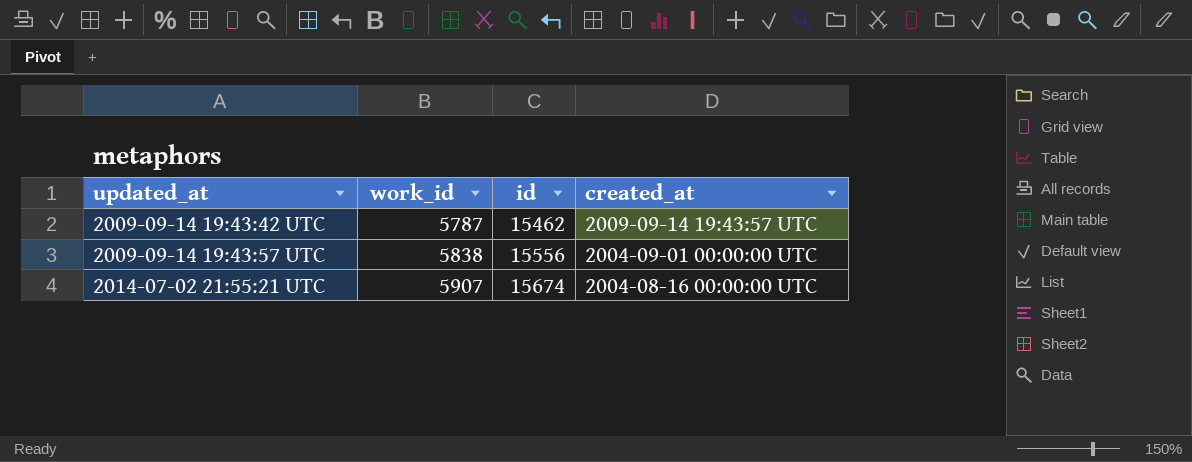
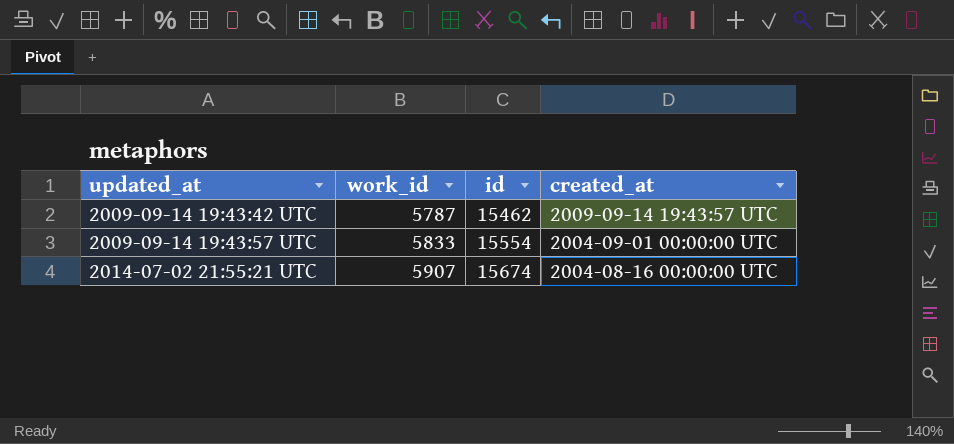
2009-09-14 19:43:57 UTC | work_id: 5838 -> 5833
2009-09-14 19:43:57 UTC | id: 15556 -> 15554

